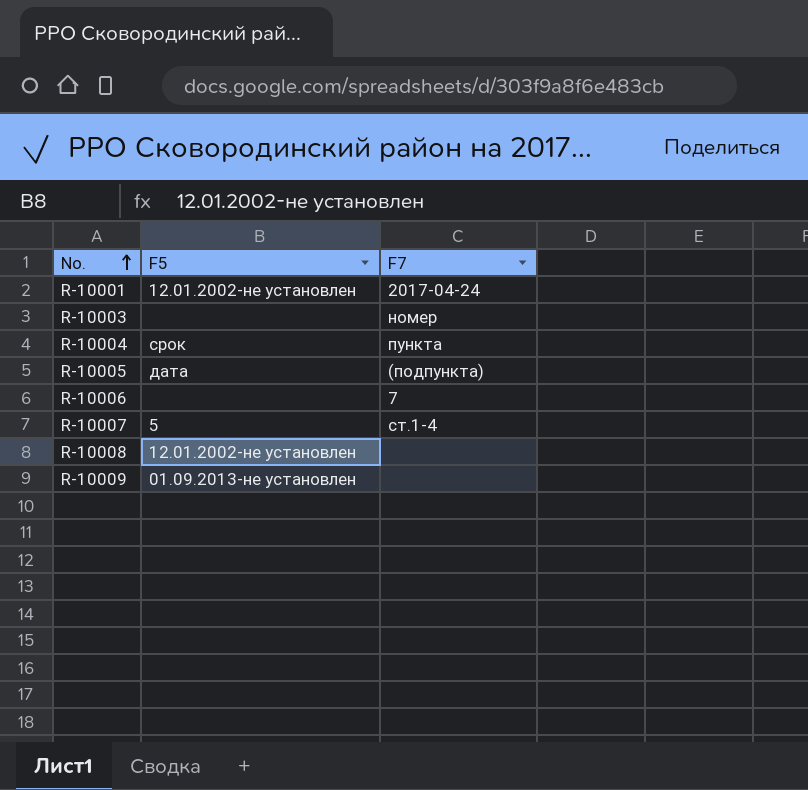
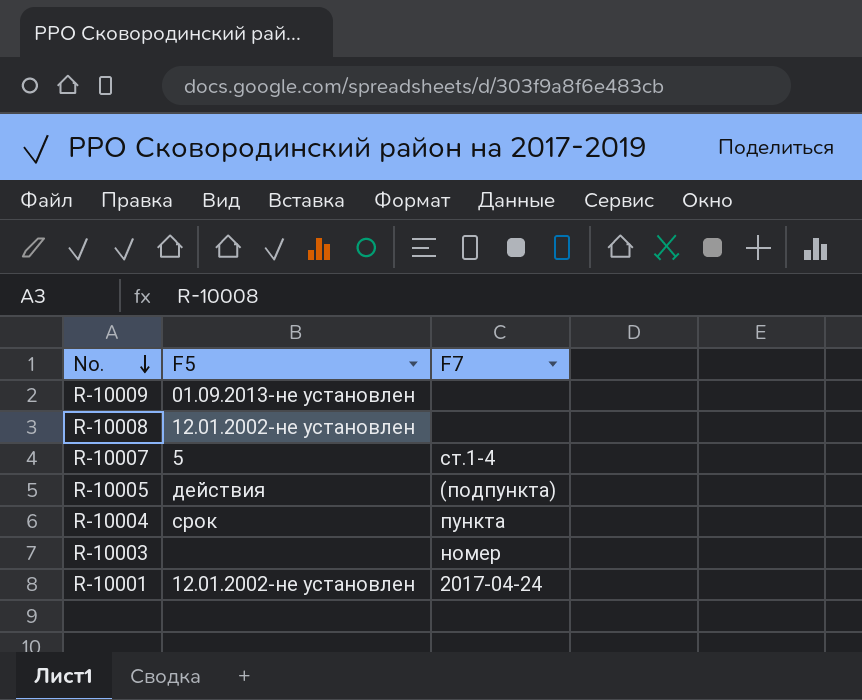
row order: No. ascending -> No. descending
row R-10006: none | 7 -> none
R-10005 | F5: дата -> действия

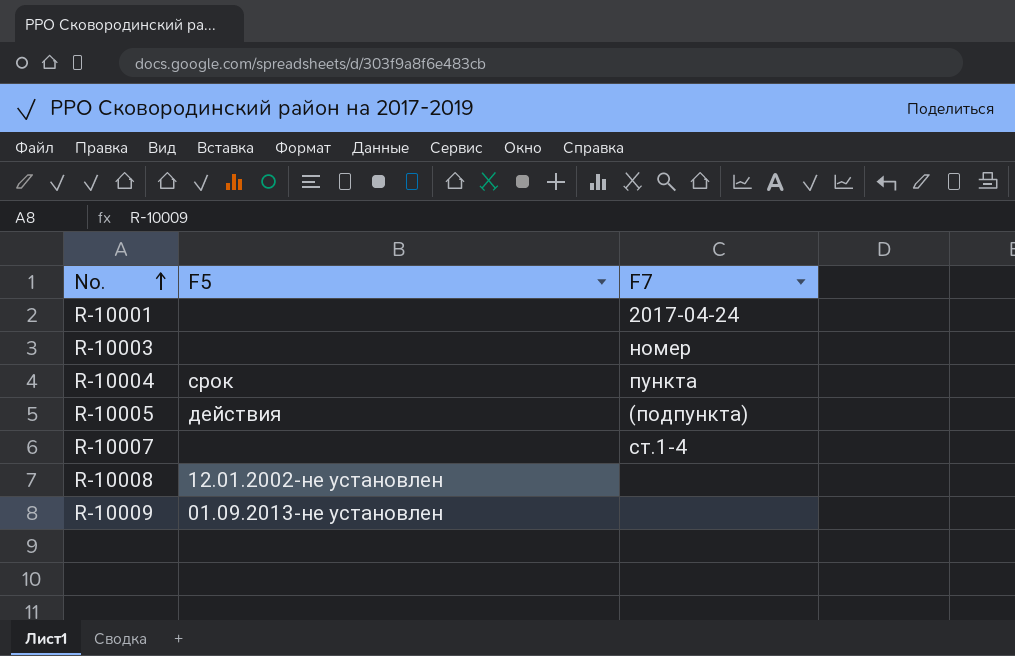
row order: No. descending -> No. ascending
R-10001 | F5: 12.01.2002-не установлен -> none
R-10007 | F5: 5 -> none

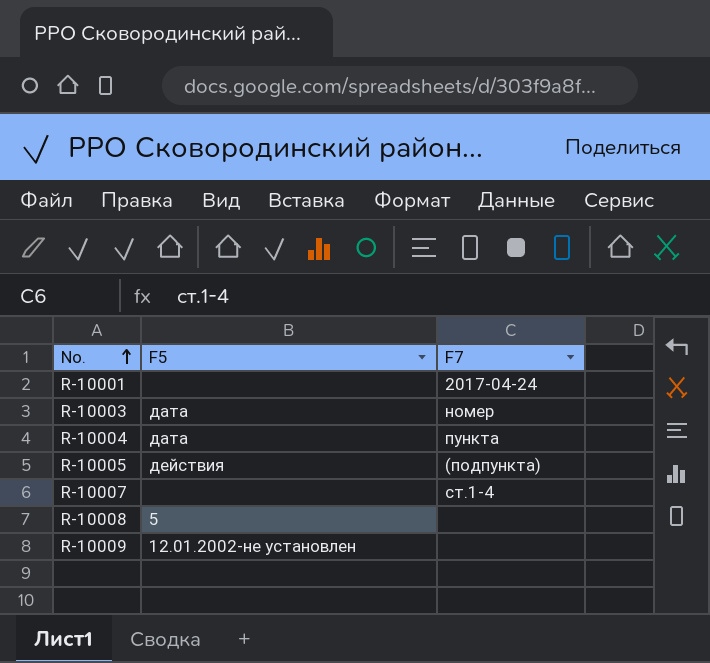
R-10003 | F5: none -> дата
R-10004 | F5: срок -> дата
R-10008 | F5: 12.01.2002-не установлен -> 5
R-10009 | F5: 01.09.2013-не установлен -> 12.01.2002-не установлен

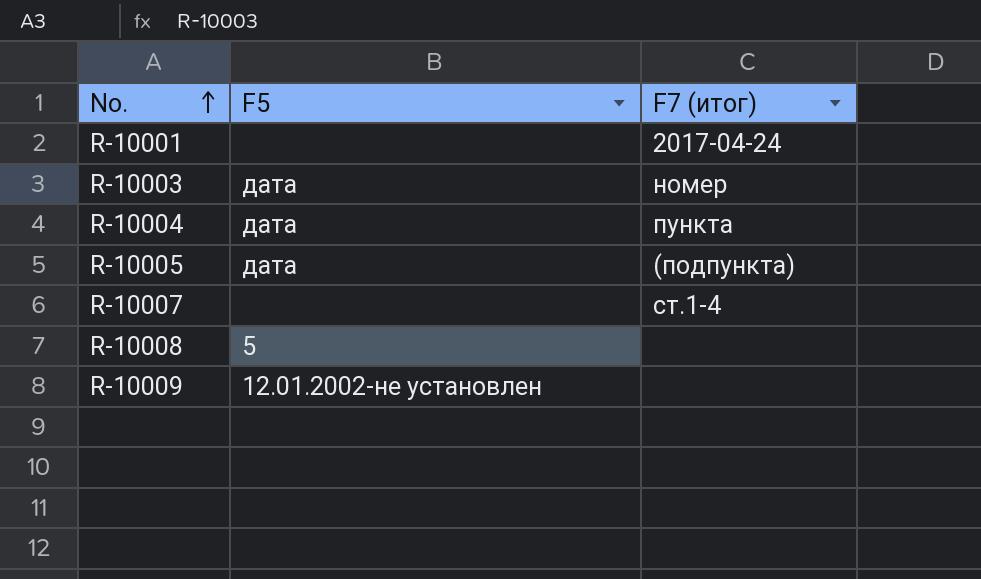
column name: F7 -> F7 (итог)
R-10005 | F5: действия -> дата

